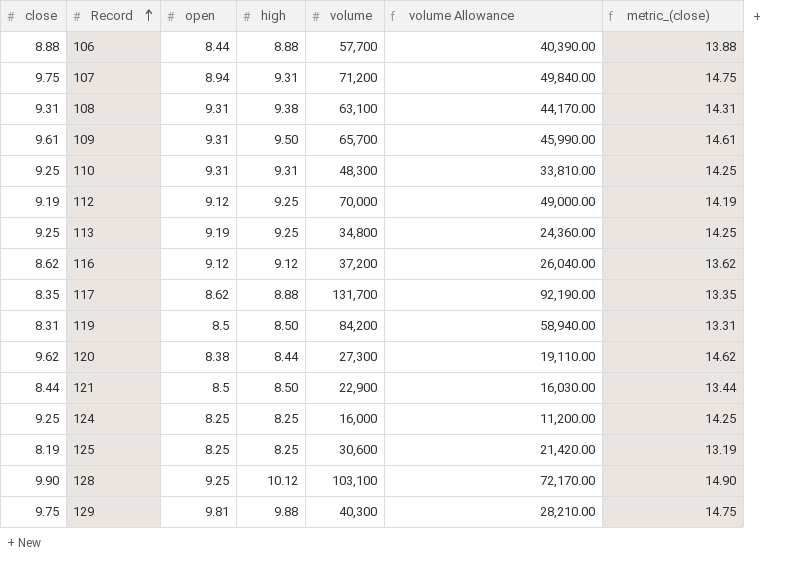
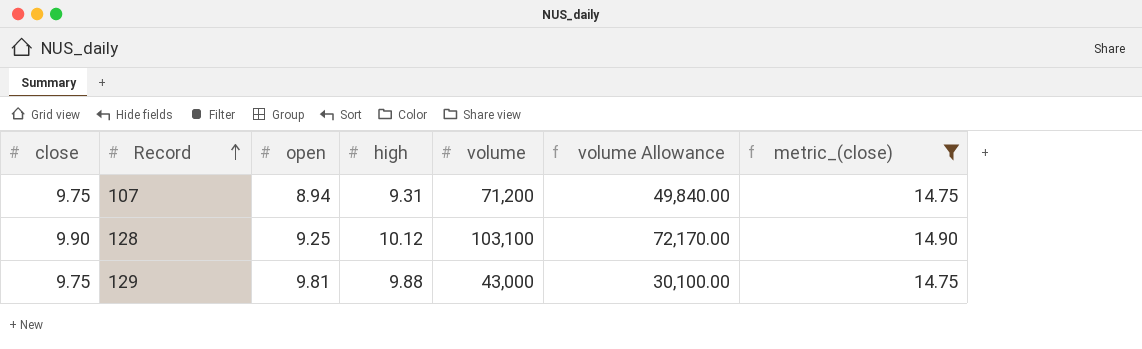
filter: none -> metric_(close) >= 14.75
129 | volume: 40,300 -> 43,000
129 | volume Allowance: 28,210.00 -> 30,100.00

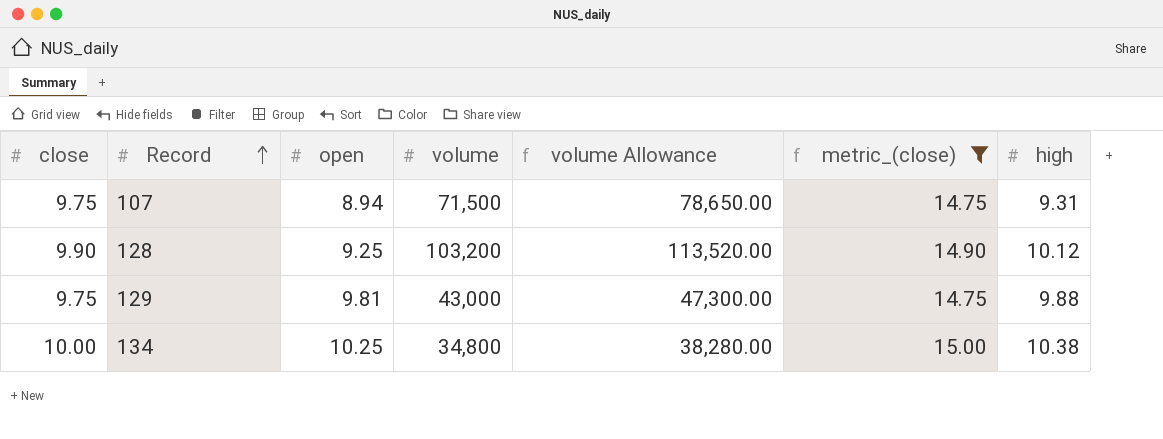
column volume Allowance | formula: [volume] * 0.7 -> [volume] * 1.1
column high | position: 4 -> 7
107 | volume: 71,200 -> 71,500
128 | volume: 103,100 -> 103,200
row 134: none -> 10.00 | 10.25 | 34,800 | 38,280.00 | 15.00 | 10.38

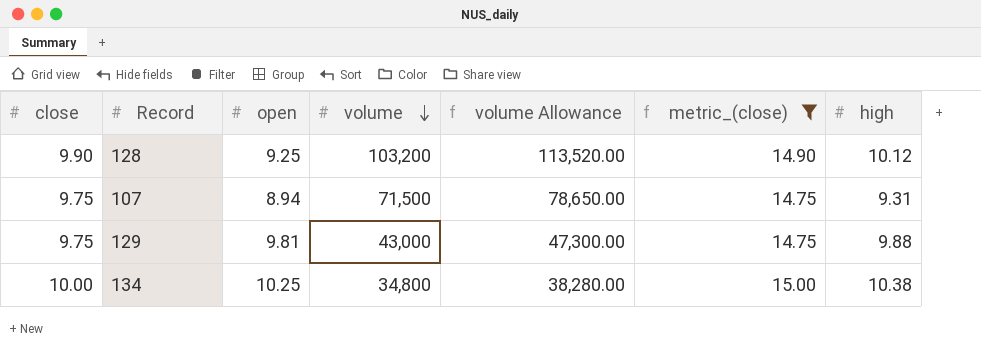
row order: Record ascending -> volume descending

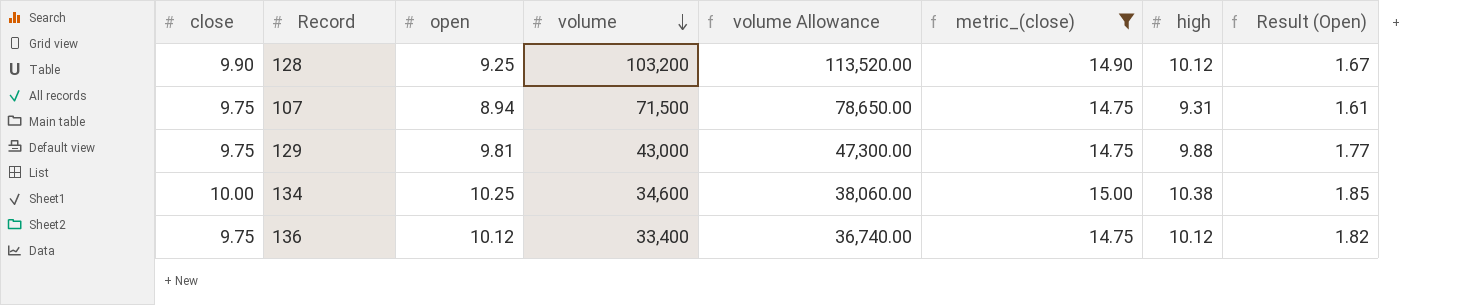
column Result (Open) | formula: none -> [open] * 0.18
134 | volume: 34,800 -> 34,600
134 | volume Allowance: 38,280.00 -> 38,060.00
row 136: none -> 9.75 | 10.12 | 33,400 | 36,740.00 | 14.75 | 10.12 | 1.82

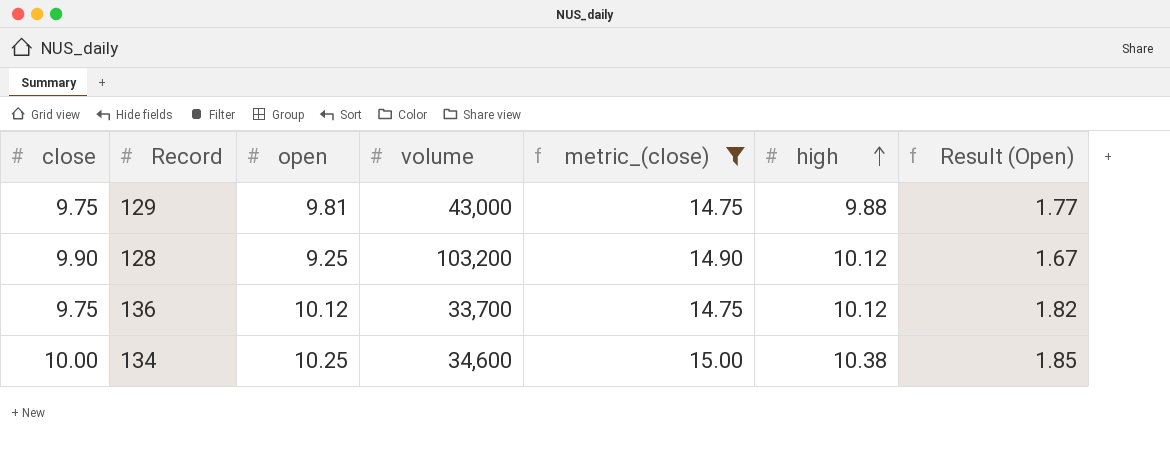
row order: volume descending -> high ascending
column volume Allowance | formula: [volume] * 1.1 -> none
row 107: 9.75 | 8.94 | 71,500 | 78,650.00 | 14.75 | 9.31 | 1.61 -> none
136 | volume: 33,400 -> 33,700

